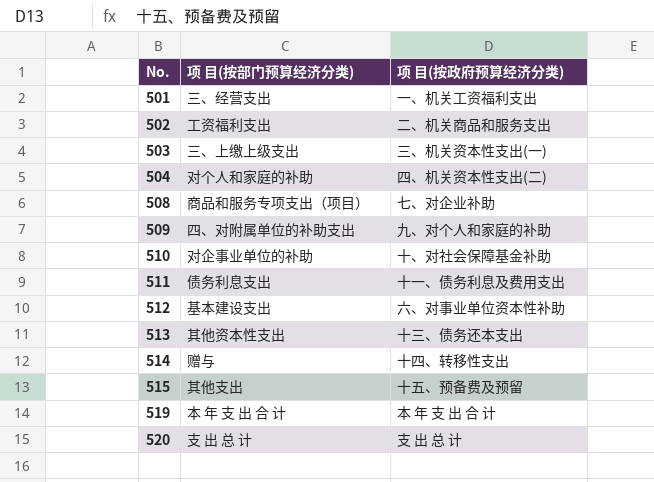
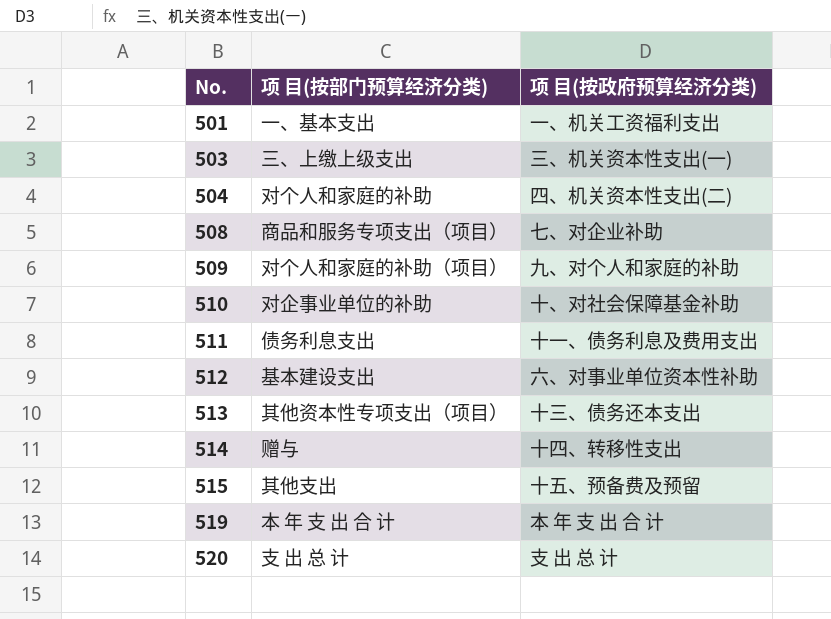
row 502: 工资福利支出 | 二、机关商品和服务支出 -> none
501 | 项 目(按部门预算经济分类): 三、经营支出 -> 一、基本支出
509 | 项 目(按部门预算经济分类): 四、对附属单位的补助支出 -> 对个人和家庭的补助（项目）
513 | 项 目(按部门预算经济分类): 其他资本性支出 -> 其他资本性专项支出（项目）

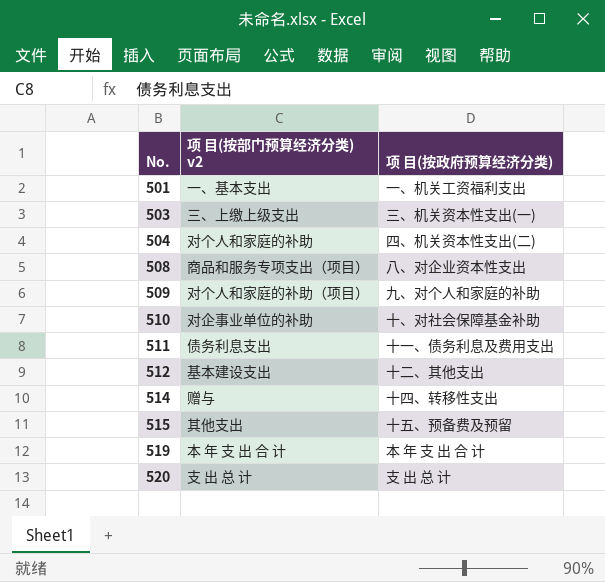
column name: 项 目(按部门预算经济分类) -> 项 目(按部门预算经济分类) v2
row 513: 其他资本性专项支出（项目） | 十三、债务还本支出 -> none
508 | 项 目(按政府预算经济分类): 七、对企业补助 -> 八、对企业资本性支出
512 | 项 目(按政府预算经济分类): 六、对事业单位资本性补助 -> 十二、其他支出

